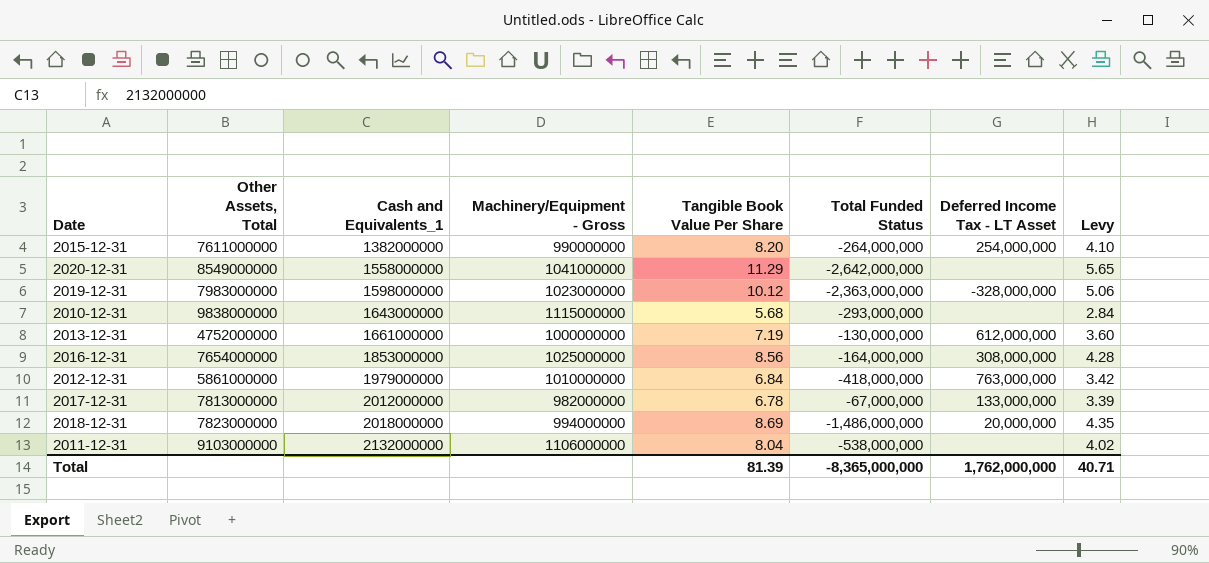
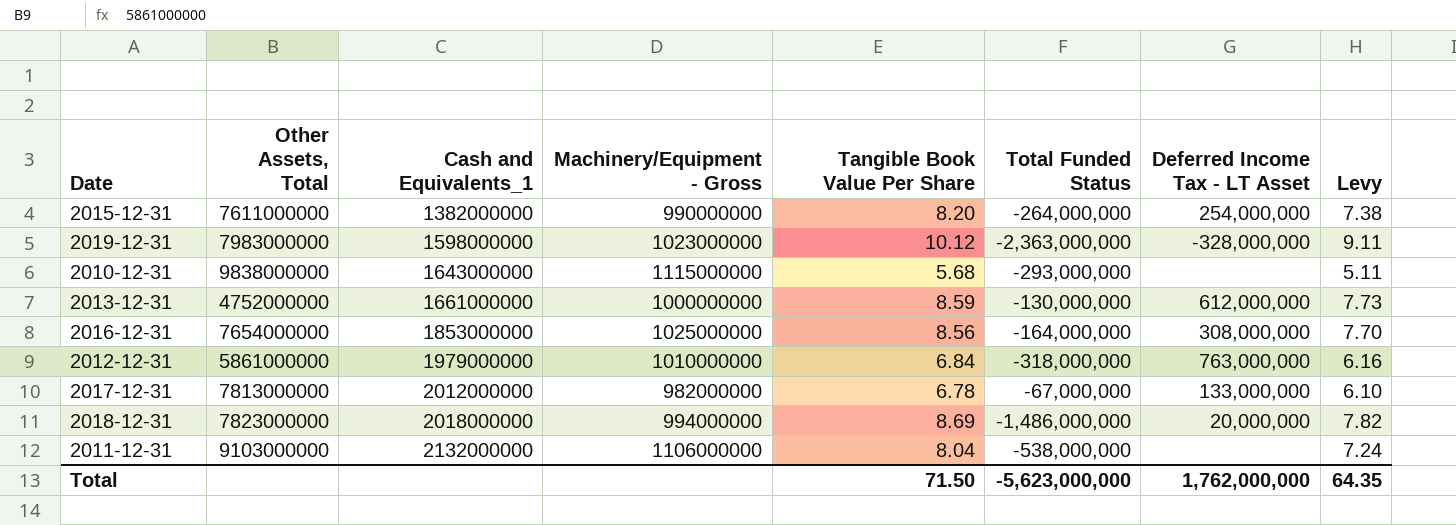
column Levy | formula: [Tangible Book Value Per Share] * 0.5 -> [Tangible Book Value Per Share] * 0.9
row 2020-12-31: 8549000000 | 1558000000 | 1041000000 | 11.29 | -2,642,000,000 | none | 5.65 -> none
2013-12-31 | Tangible Book Value Per Share: 7.19 -> 8.59
2012-12-31 | Total Funded Status: -418,000,000 -> -318,000,000
Total | Tangible Book Value Per Share: 81.39 -> 71.50
Total | Total Funded Status: -8,365,000,000 -> -5,623,000,000
Total | Levy: 40.71 -> 64.35

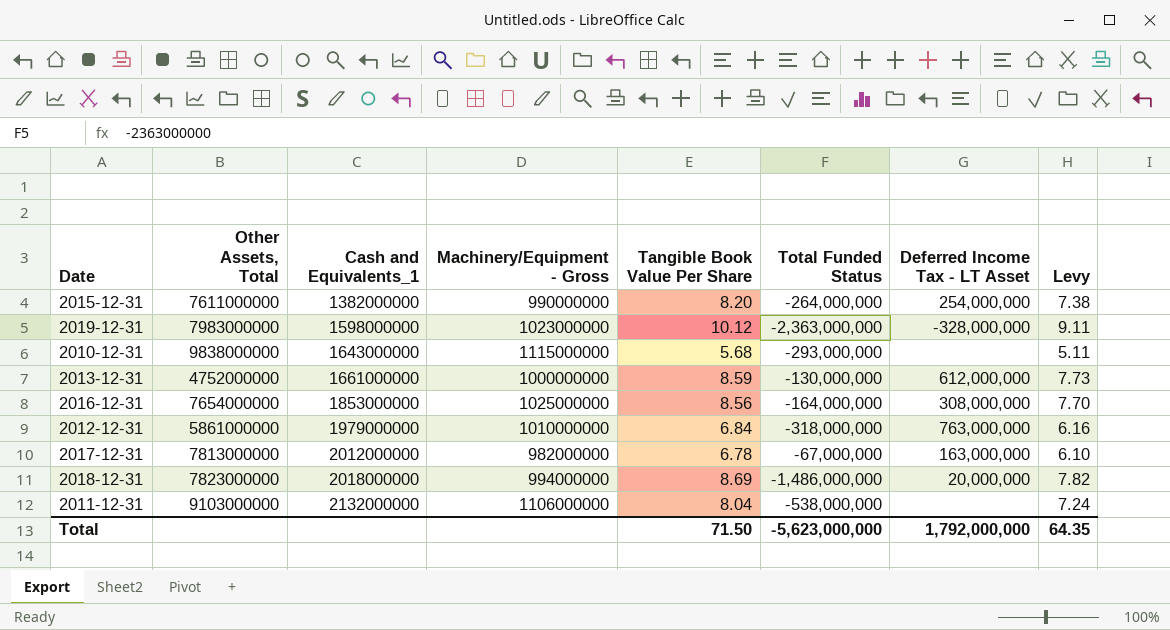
2017-12-31 | Deferred Income Tax - LT Asset: 133,000,000 -> 163,000,000
Total | Deferred Income Tax - LT Asset: 1,762,000,000 -> 1,792,000,000

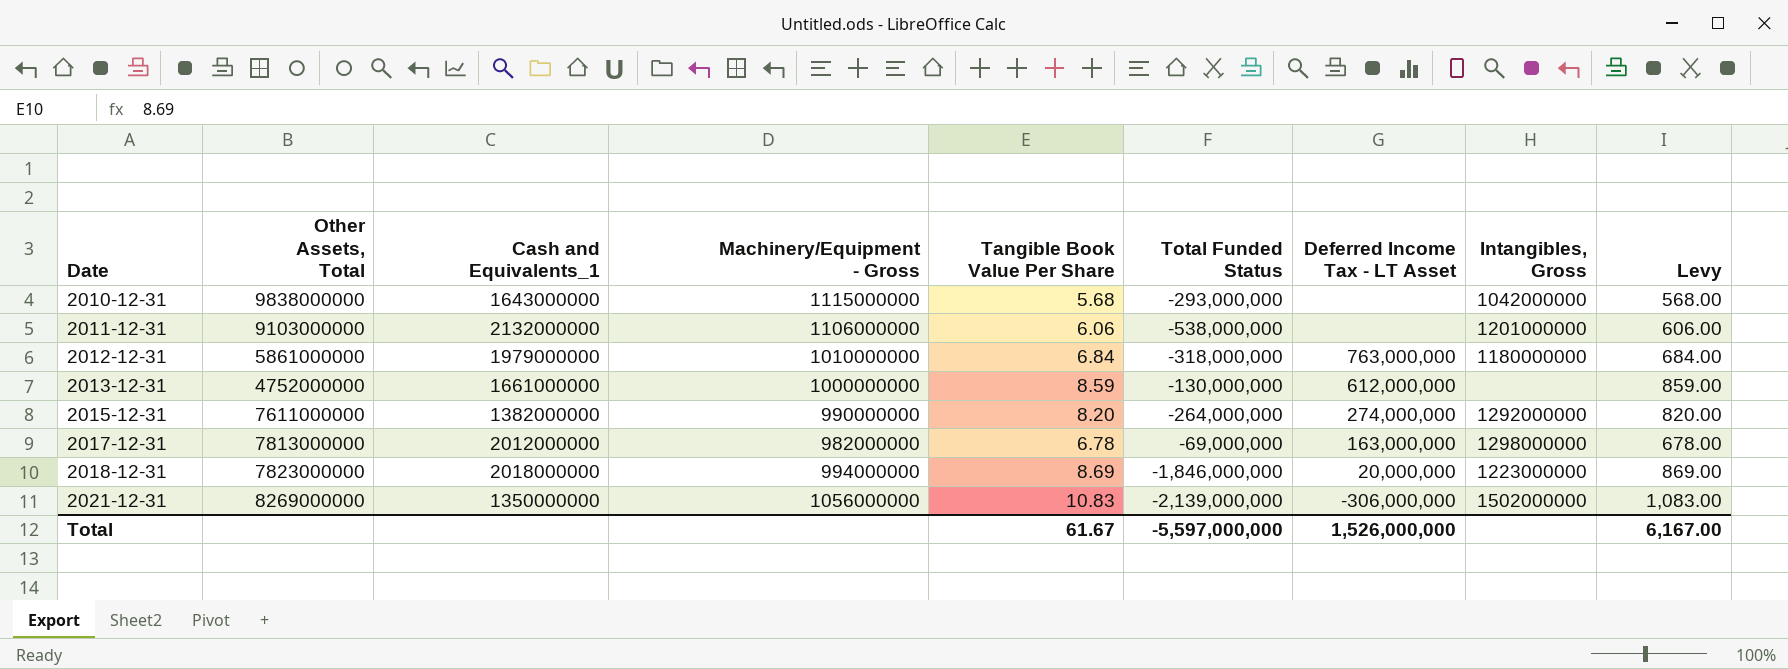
row order: Cash and Equivalents_1 ascending -> Date ascending
column Intangibles, Gross | position: none -> 8
column Levy | formula: [Tangible Book Value Per Share] * 0.9 -> [Tangible Book Value Per Share] * 100
row 2019-12-31: 7983000000 | 1598000000 | 1023000000 | 10.12 | -2,363,000,000 | -328,000,000 | 9.11 -> none
row 2016-12-31: 7654000000 | 1853000000 | 1025000000 | 8.56 | -164,000,000 | 308,000,000 | 7.70 -> none
2011-12-31 | Tangible Book Value Per Share: 8.04 -> 6.06
2015-12-31 | Deferred Income Tax - LT Asset: 254,000,000 -> 274,000,000
2017-12-31 | Total Funded Status: -67,000,000 -> -69,000,000
2018-12-31 | Total Funded Status: -1,486,000,000 -> -1,846,000,000
row 2021-12-31: none -> 8269000000 | 1350000000 | 1056000000 | 10.83 | -2,139,000,000 | -306,000,000 | 1502000000 | 1,083.00
Total | Tangible Book Value Per Share: 71.50 -> 61.67
Total | Total Funded Status: -5,623,000,000 -> -5,597,000,000
Total | Deferred Income Tax - LT Asset: 1,792,000,000 -> 1,526,000,000
Total | Levy: 64.35 -> 6,167.00

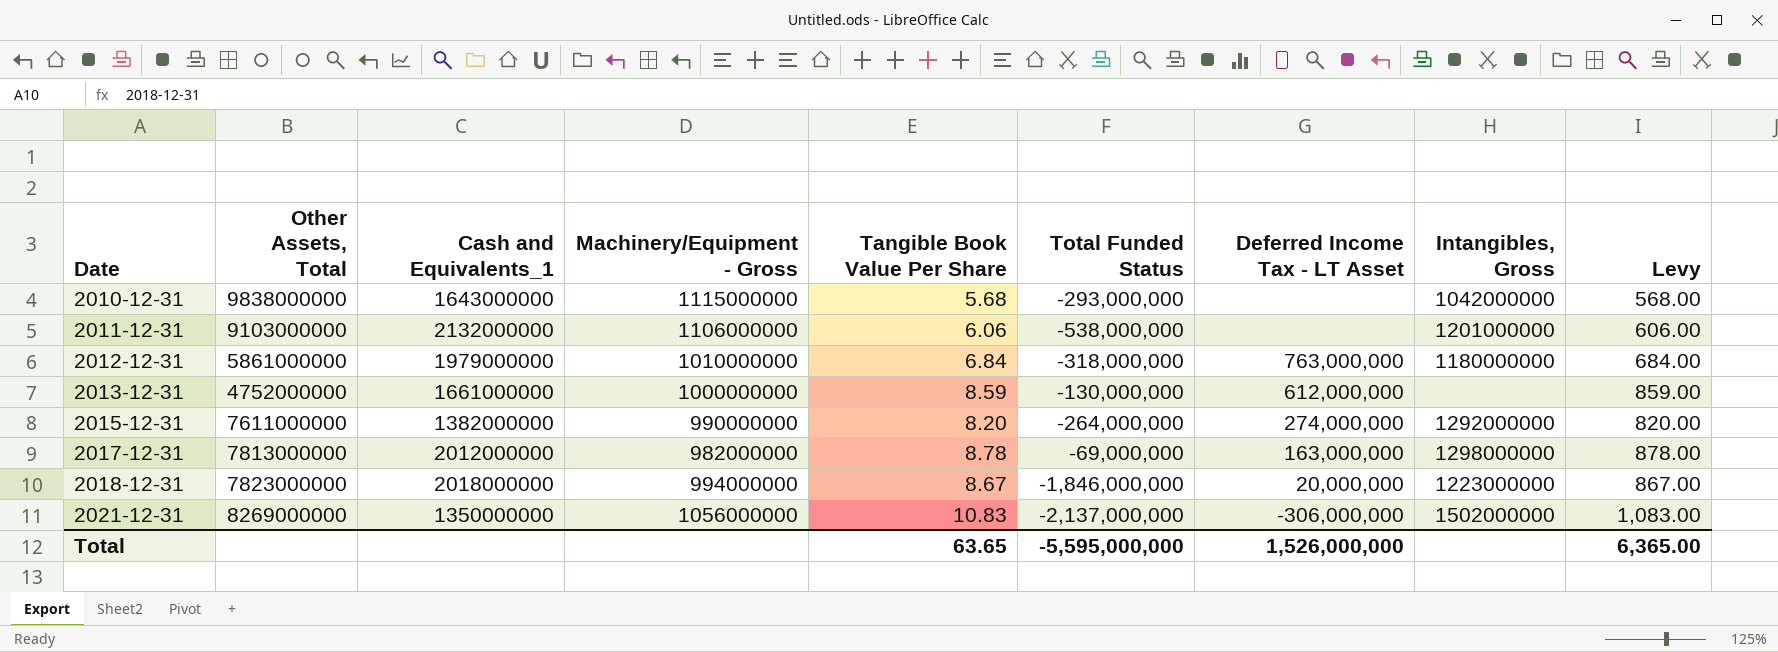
2017-12-31 | Tangible Book Value Per Share: 6.78 -> 8.78
2017-12-31 | Levy: 678.00 -> 878.00
2018-12-31 | Tangible Book Value Per Share: 8.69 -> 8.67
2018-12-31 | Levy: 869.00 -> 867.00
2021-12-31 | Total Funded Status: -2,139,000,000 -> -2,137,000,000
Total | Tangible Book Value Per Share: 61.67 -> 63.65
Total | Total Funded Status: -5,597,000,000 -> -5,595,000,000
Total | Levy: 6,167.00 -> 6,365.00

